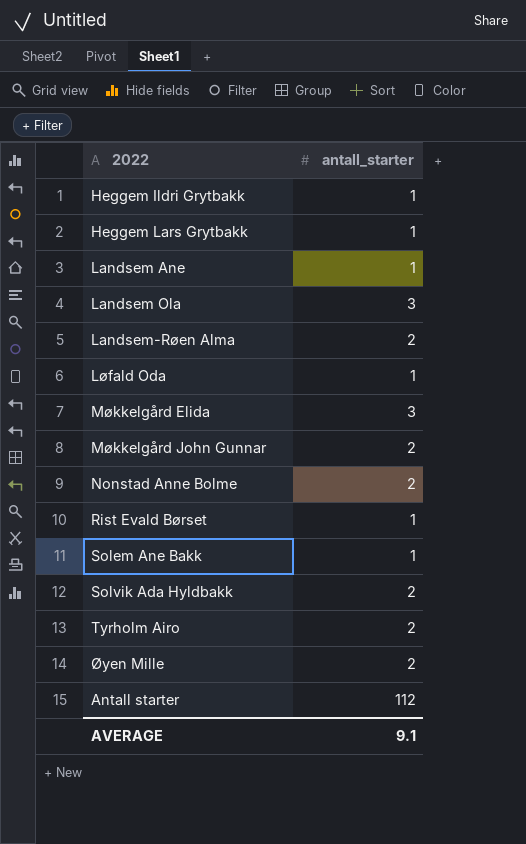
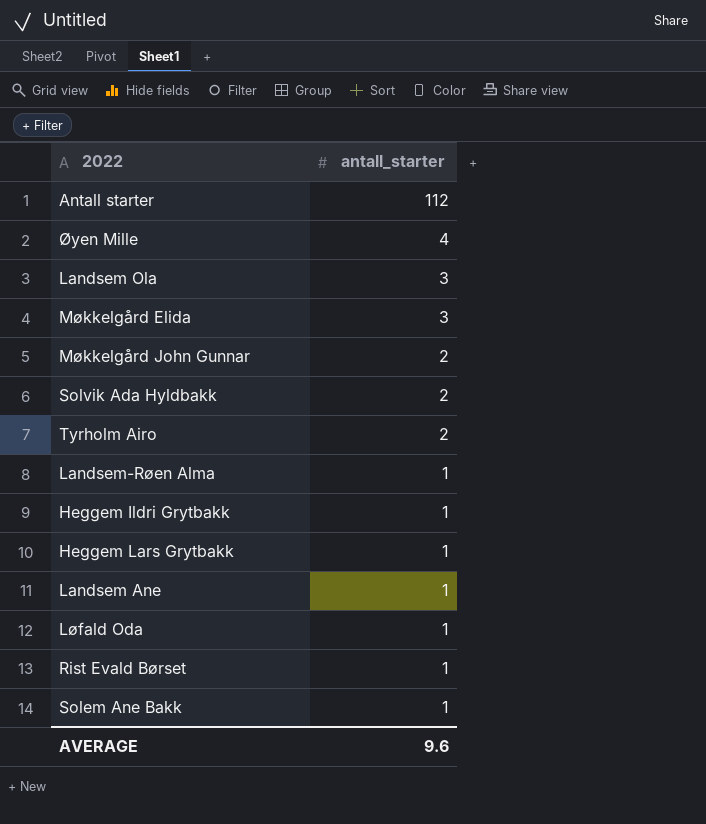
row order: none -> antall_starter descending
row Nonstad Anne Bolme: 2 -> none
Øyen Mille | antall_starter: 2 -> 4
Landsem-Røen Alma | antall_starter: 2 -> 1
AVERAGE | antall_starter: 9.1 -> 9.6

